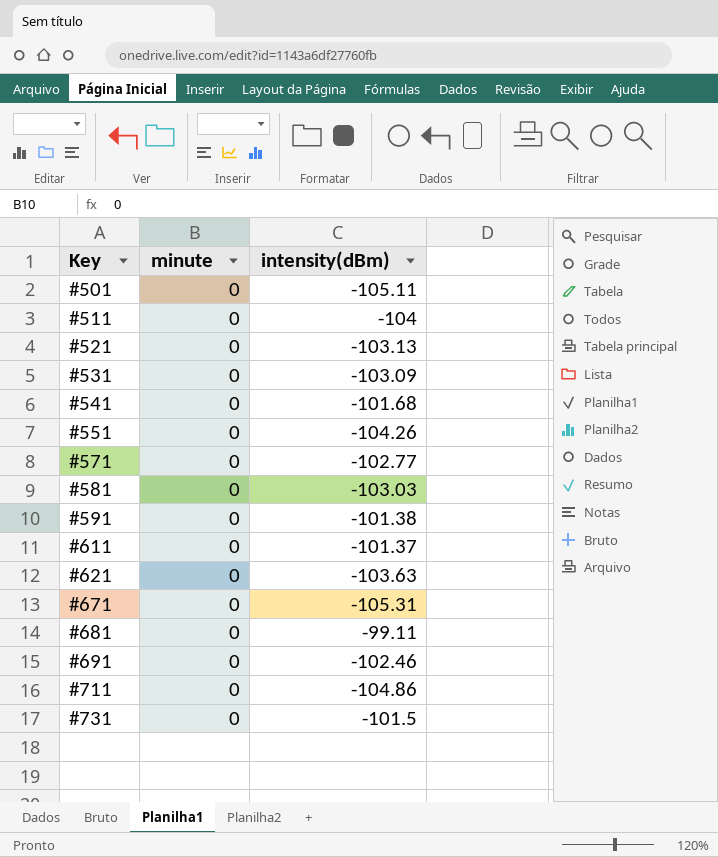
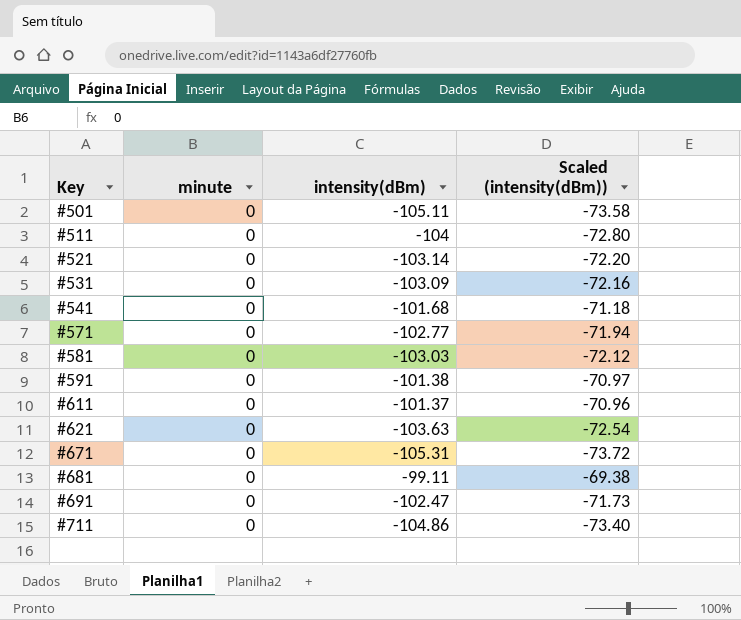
column Scaled (intensity(dBm)) | formula: none -> [intensity(dBm)] * 0.7
row #551: 0 | -104.26 -> none
row #731: 0 | -101.5 -> none
#521 | intensity(dBm): -103.13 -> -103.14
#691 | intensity(dBm): -102.46 -> -102.47

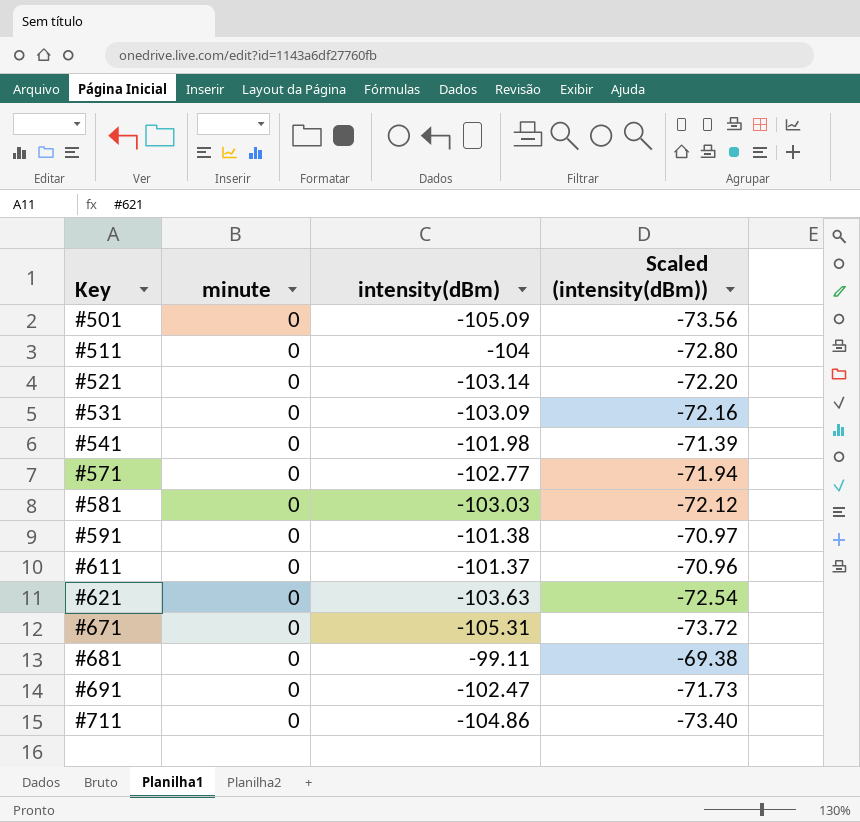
#501 | intensity(dBm): -105.11 -> -105.09
#501 | Scaled (intensity(dBm)): -73.58 -> -73.56
#541 | intensity(dBm): -101.68 -> -101.98
#541 | Scaled (intensity(dBm)): -71.18 -> -71.39

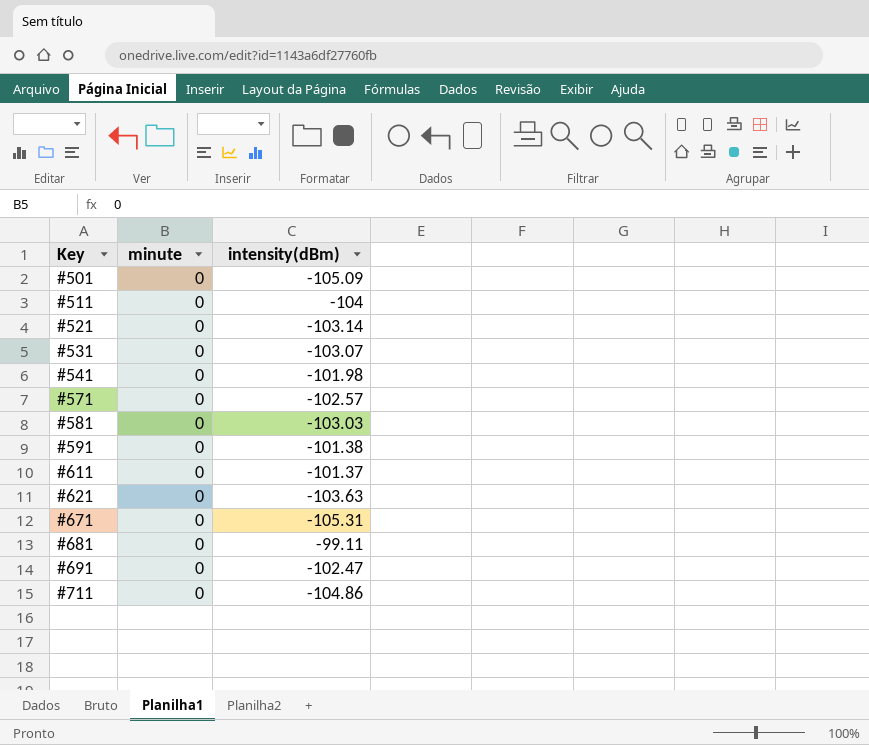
column Scaled (intensity(dBm)) | formula: [intensity(dBm)] * 0.7 -> none
#531 | intensity(dBm): -103.09 -> -103.07
#571 | intensity(dBm): -102.77 -> -102.57

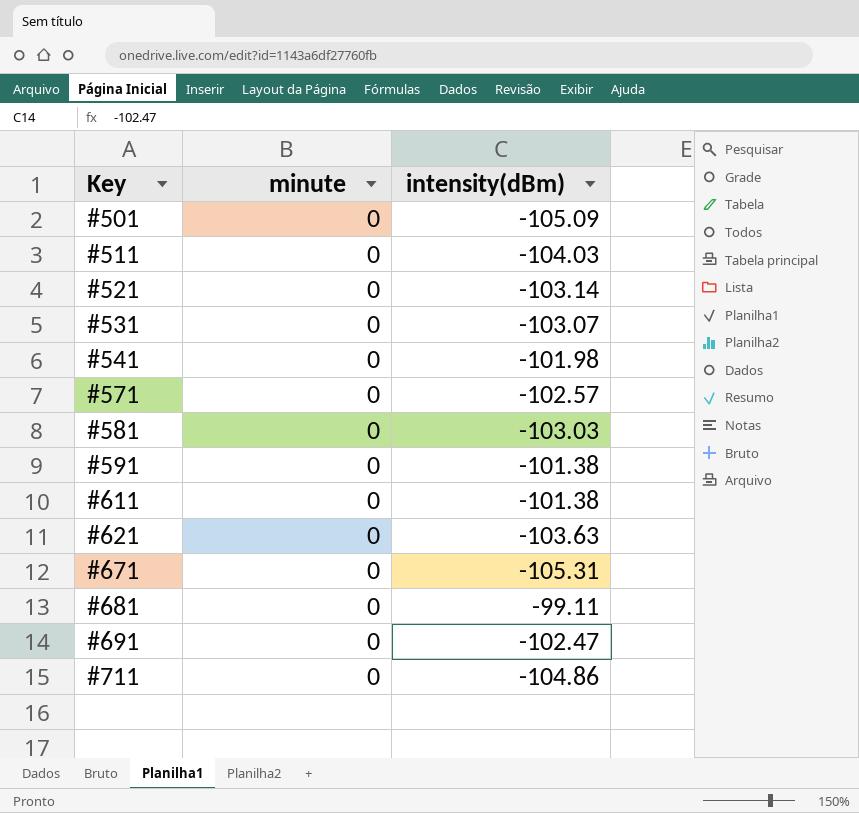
#511 | intensity(dBm): -104 -> -104.03
#611 | intensity(dBm): -101.37 -> -101.38

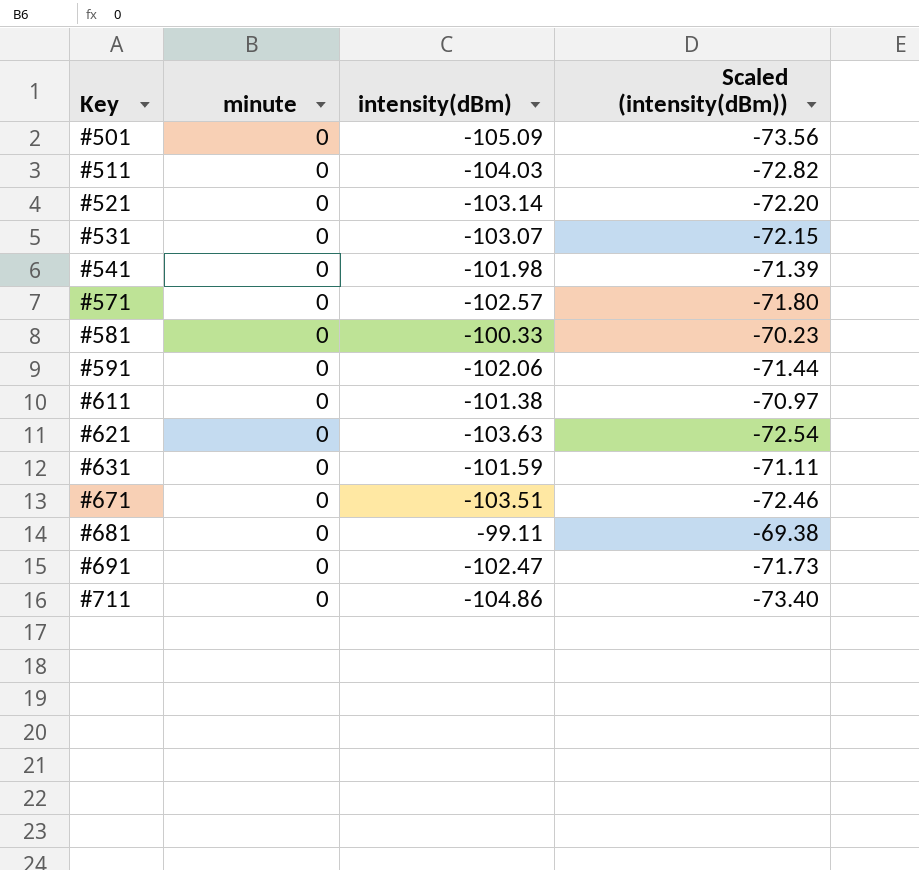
column Scaled (intensity(dBm)) | formula: none -> [intensity(dBm)] * 0.7
#581 | intensity(dBm): -103.03 -> -100.33
#591 | intensity(dBm): -101.38 -> -102.06
row #631: none -> 0 | -101.59 | -71.11
#671 | intensity(dBm): -105.31 -> -103.51

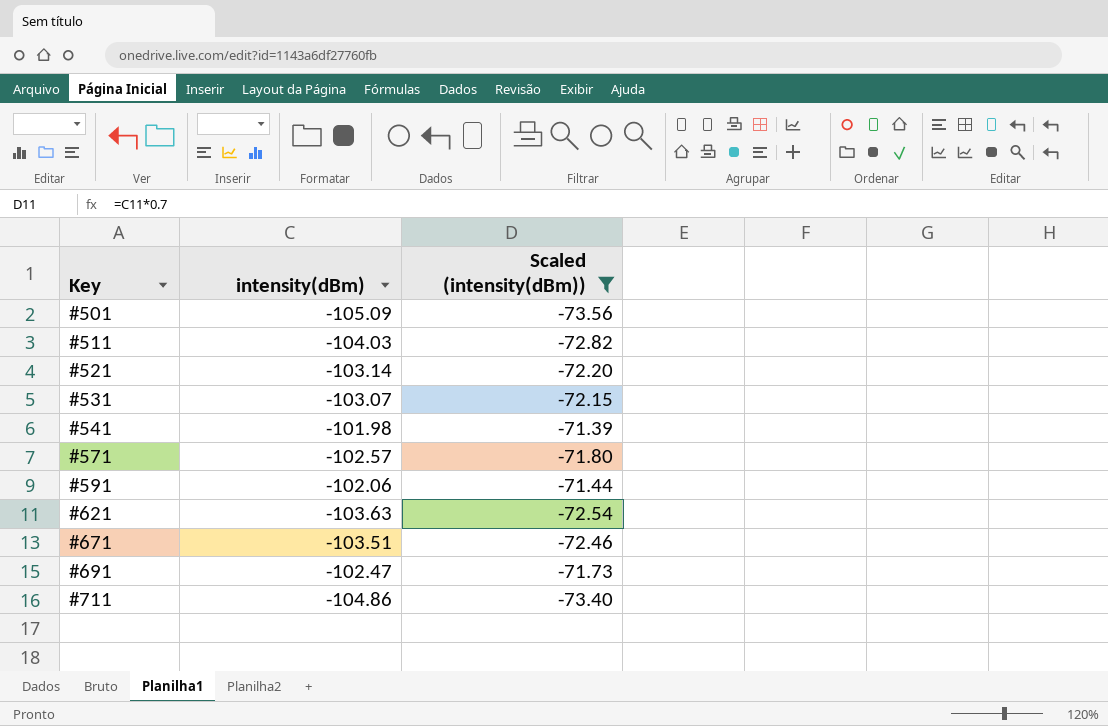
filter: none -> Scaled (intensity(dBm)) <= -71.39
column minute | position: 2 -> none

